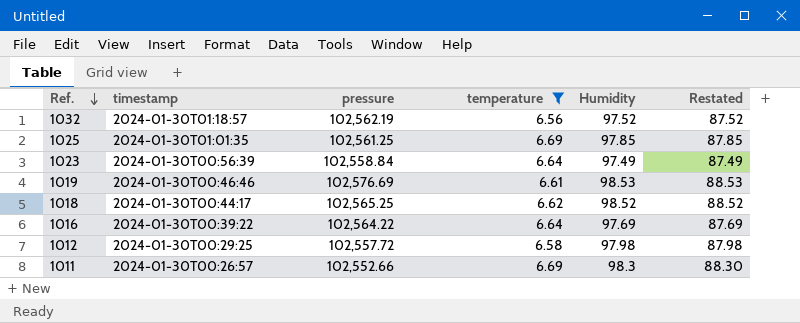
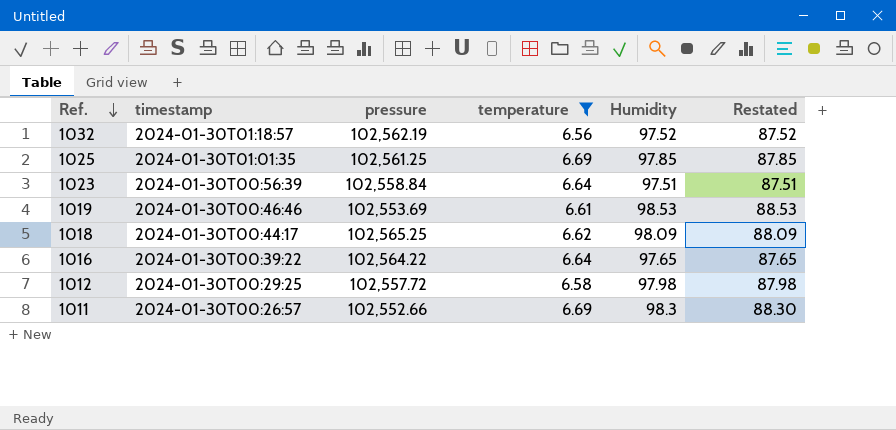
1023 | Humidity: 97.49 -> 97.51
1023 | Restated: 87.49 -> 87.51
1019 | pressure: 102,576.69 -> 102,553.69
1018 | Humidity: 98.52 -> 98.09
1018 | Restated: 88.52 -> 88.09
1016 | Humidity: 97.69 -> 97.65
1016 | Restated: 87.69 -> 87.65

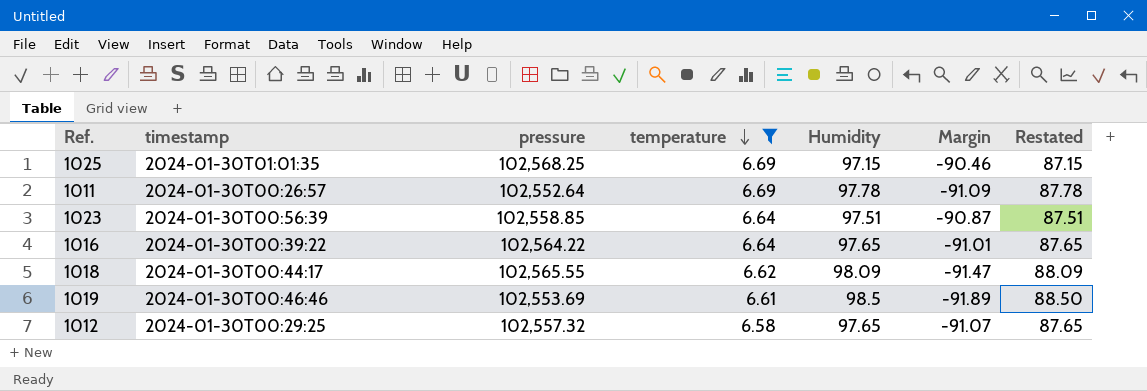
row order: Ref. descending -> temperature descending
column Margin | formula: none -> [temperature] - [Humidity]
row 1032: 2024-01-30T01:18:57 | 102,562.19 | 6.56 | 97.52 | 87.52 -> none
1025 | pressure: 102,561.25 -> 102,568.25
1025 | Humidity: 97.85 -> 97.15
1025 | Restated: 87.85 -> 87.15
1011 | pressure: 102,552.66 -> 102,552.64
1011 | Humidity: 98.3 -> 97.78
1011 | Restated: 88.30 -> 87.78
1023 | pressure: 102,558.84 -> 102,558.85
1018 | pressure: 102,565.25 -> 102,565.55
1019 | Humidity: 98.53 -> 98.5
1019 | Restated: 88.53 -> 88.50
1012 | pressure: 102,557.72 -> 102,557.32
1012 | Humidity: 97.98 -> 97.65
1012 | Restated: 87.98 -> 87.65

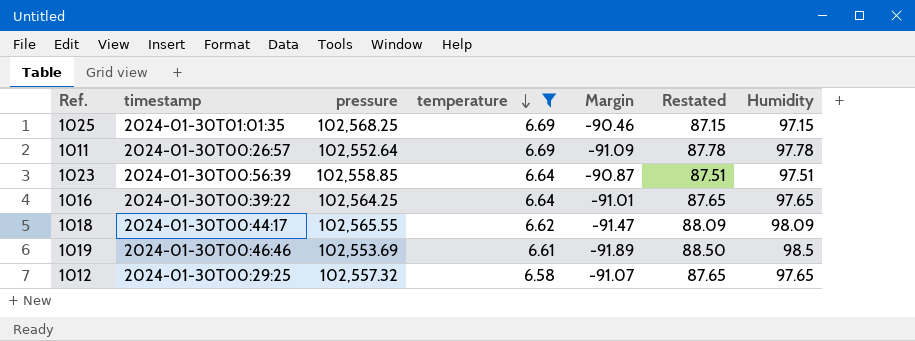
column Humidity | position: 5 -> 7
1016 | pressure: 102,564.22 -> 102,564.25

